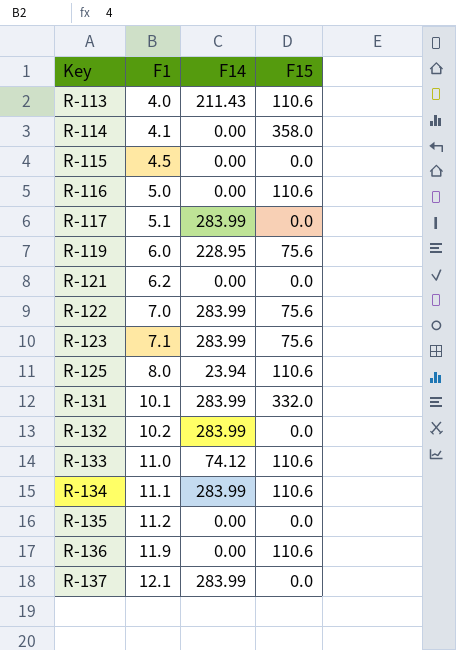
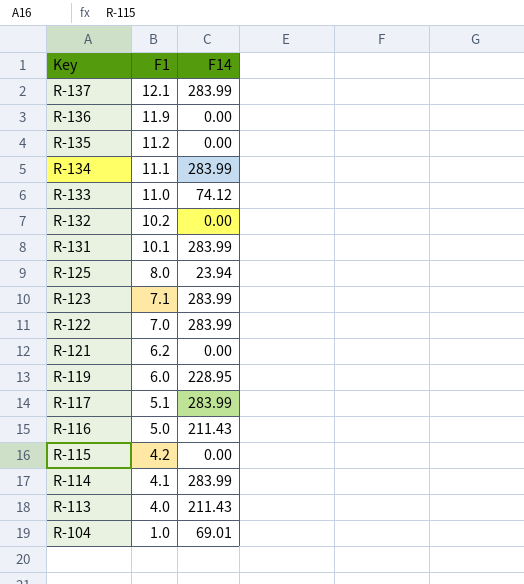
row order: Key ascending -> Key descending
column F15 | position: 4 -> none
R-132 | F14: 283.99 -> 0.00
R-116 | F14: 0.00 -> 211.43
R-115 | F1: 4.5 -> 4.2
R-114 | F14: 0.00 -> 283.99
row R-104: none -> 1.0 | 69.01

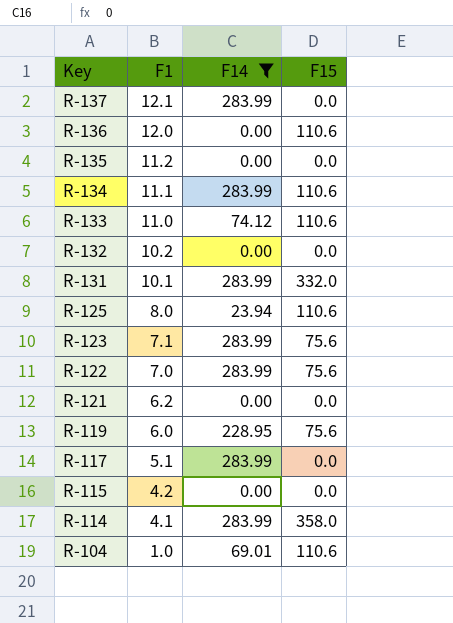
filter: none -> F14 != 211.43
column F15 | position: none -> 4
R-136 | F1: 11.9 -> 12.0

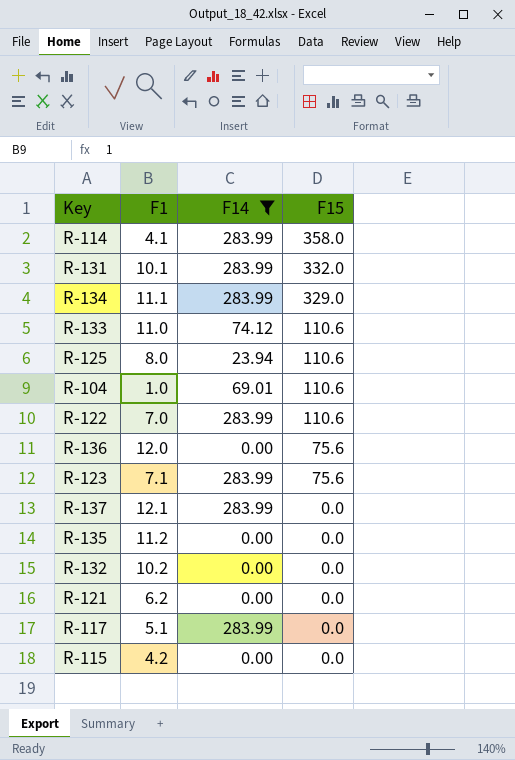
row order: Key descending -> F15 descending
row R-119: 6.0 | 228.95 | 75.6 -> none
R-134 | F15: 110.6 -> 329.0
R-122 | F15: 75.6 -> 110.6
R-136 | F15: 110.6 -> 75.6

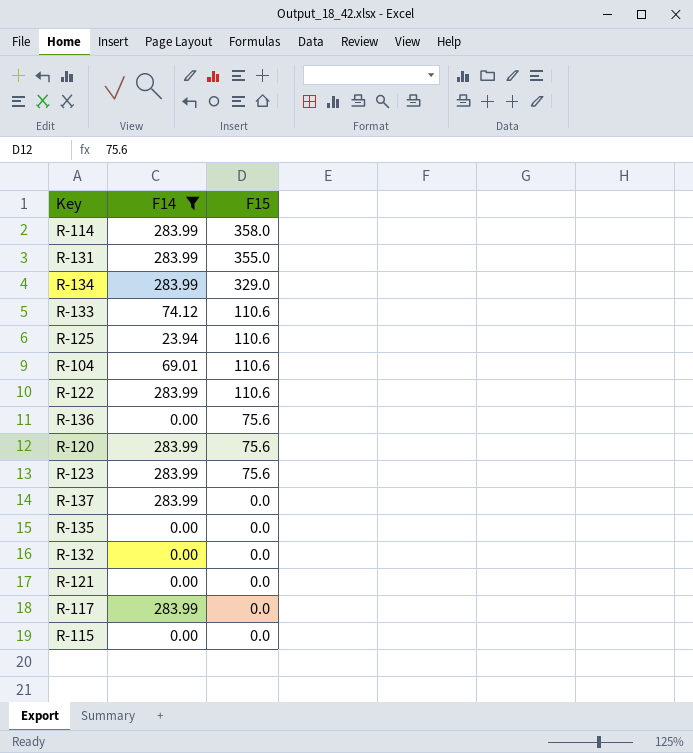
column F1 | position: 2 -> none
R-131 | F15: 332.0 -> 355.0
row R-120: none -> 283.99 | 75.6

